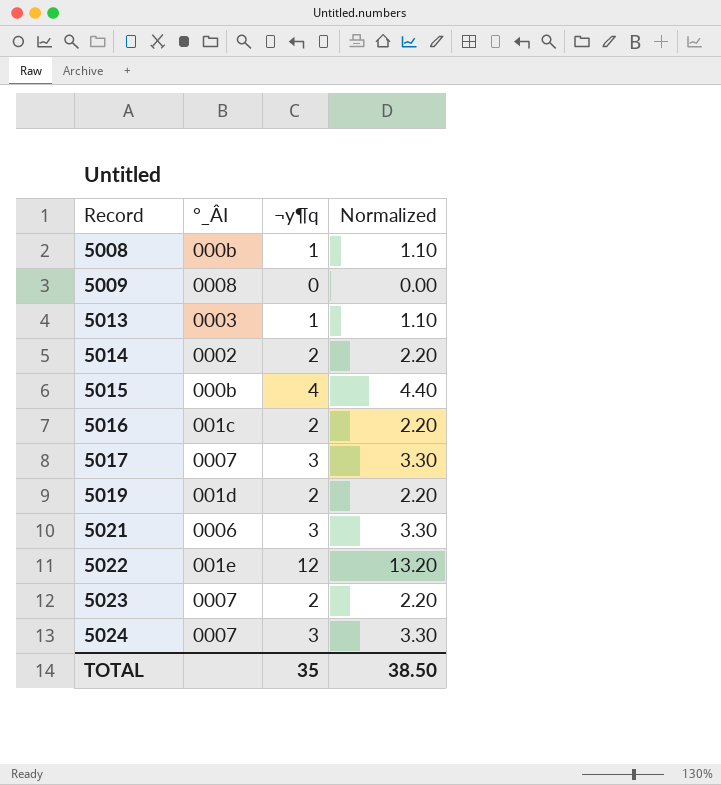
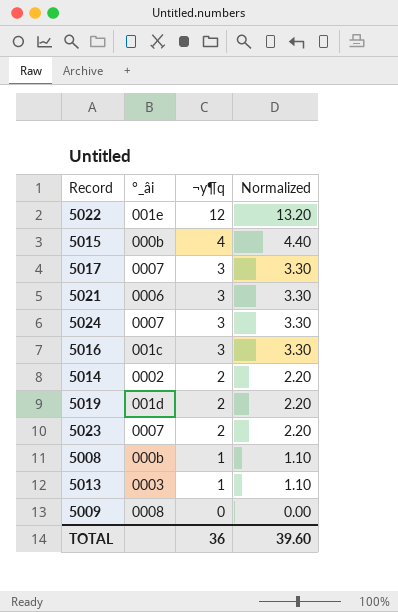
row order: Record ascending -> ¬y¶q descending
column name: °_ÂI -> °_âi
5016 | ¬y¶q: 2 -> 3
5016 | Normalized: 2.20 -> 3.30
TOTAL | ¬y¶q: 35 -> 36
TOTAL | Normalized: 38.50 -> 39.60

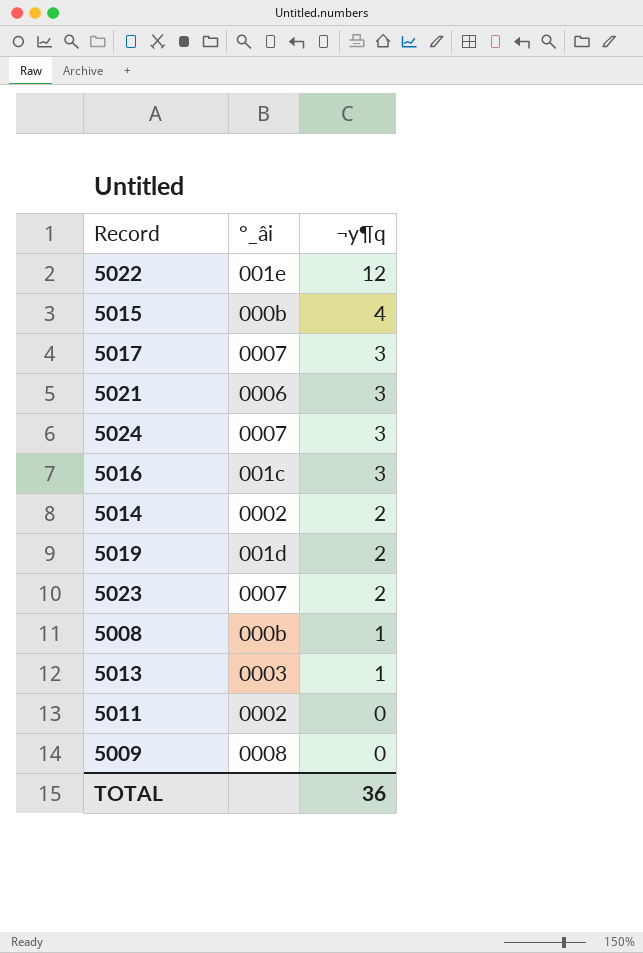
column Normalized | formula: [¬y¶q] * 1.1 -> none
row 5011: none -> 0002 | 0

